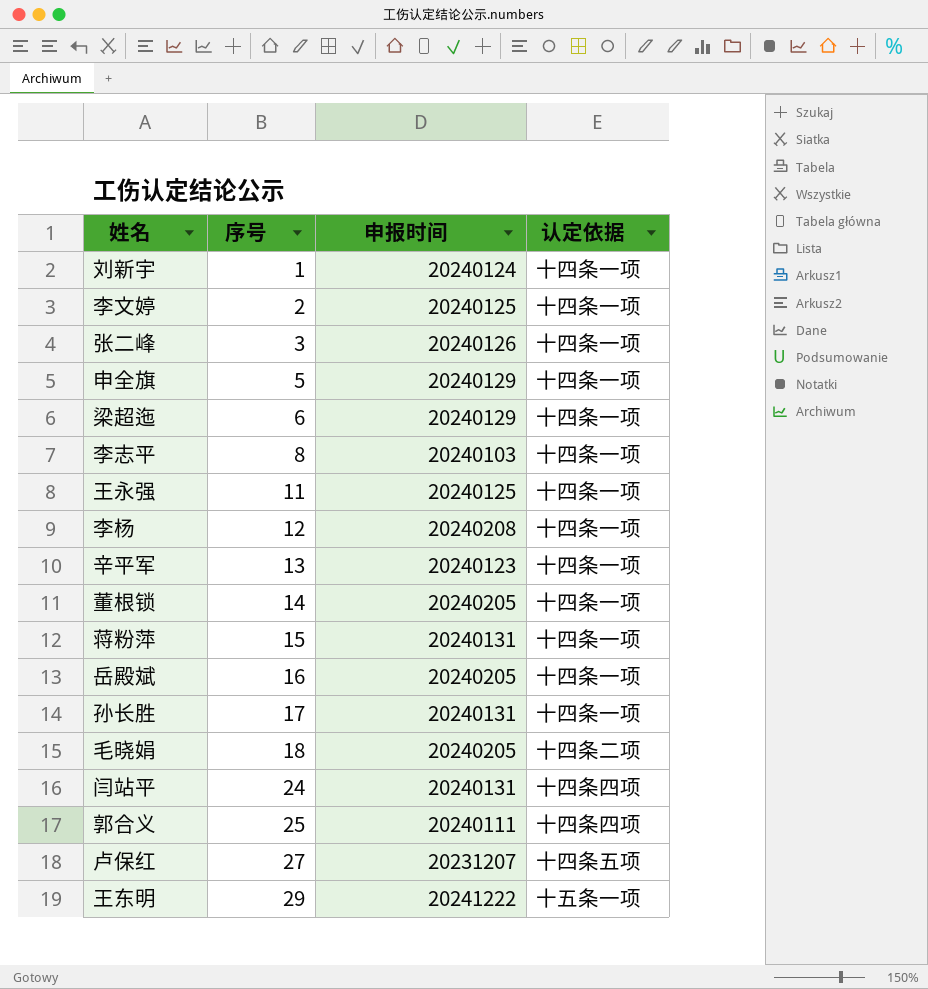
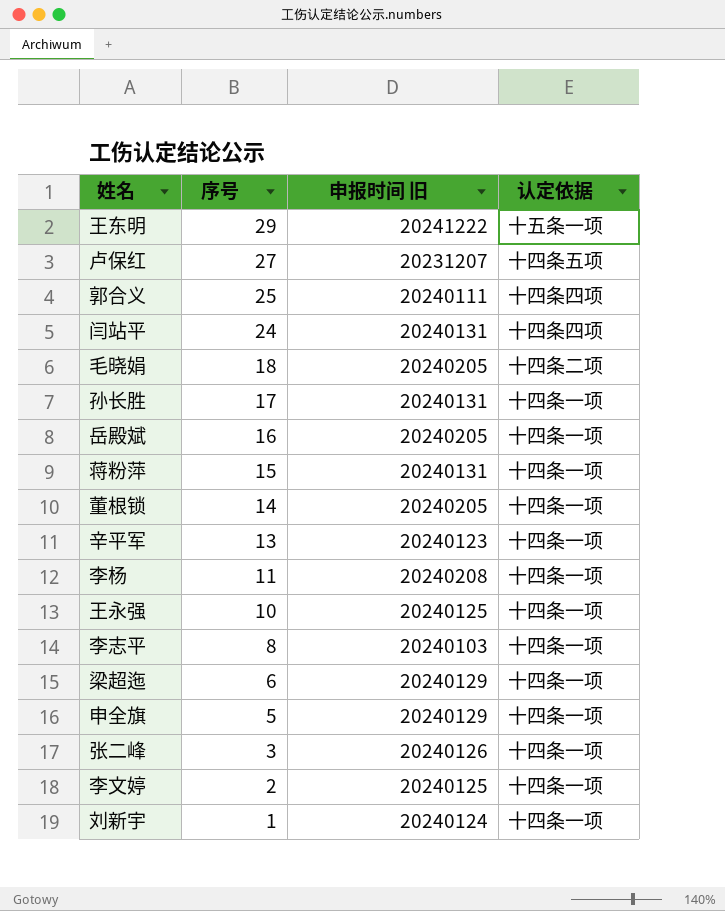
row order: 序号 ascending -> 序号 descending
column name: 申报时间 -> 申报时间 旧
李杨 | 序号: 12 -> 11
王永强 | 序号: 11 -> 10

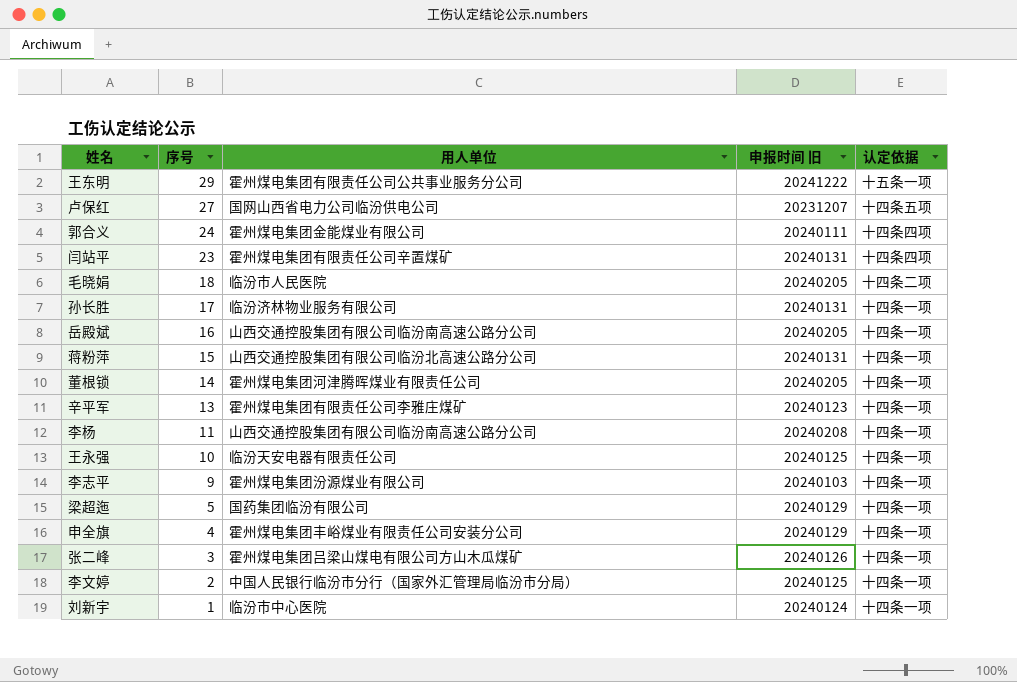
column 用人单位 | position: none -> 3
郭合义 | 序号: 25 -> 24
闫站平 | 序号: 24 -> 23
李志平 | 序号: 8 -> 9
梁超迤 | 序号: 6 -> 5
申全旗 | 序号: 5 -> 4

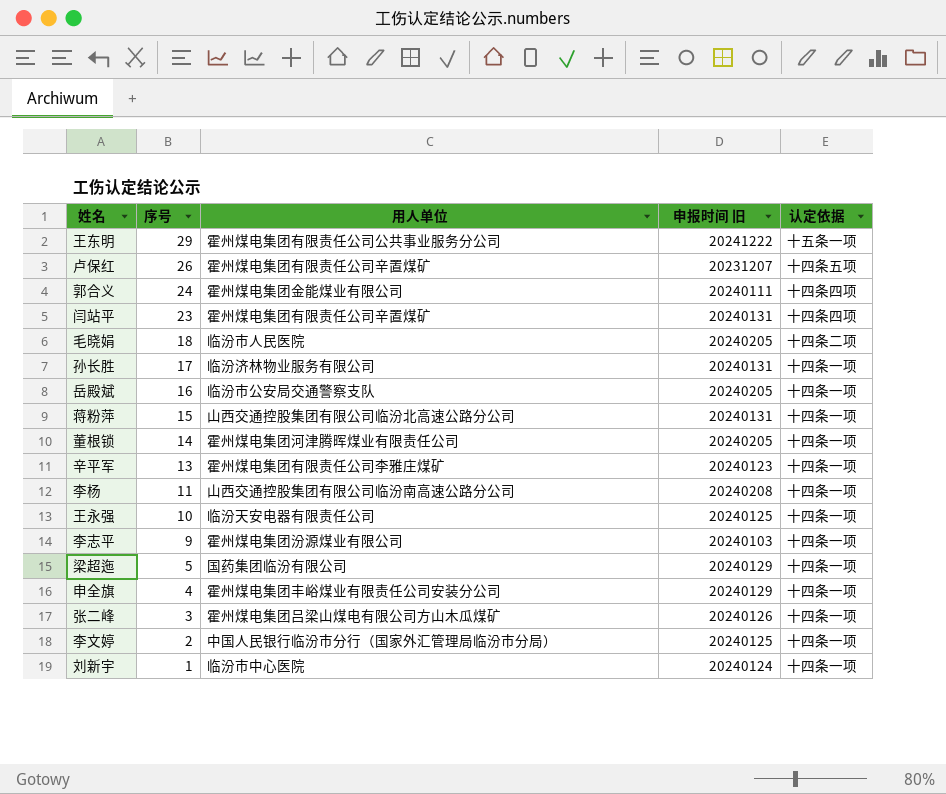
卢保红 | 序号: 27 -> 26
卢保红 | 用人单位: 国网山西省电力公司临汾供电公司 -> 霍州煤电集团有限责任公司辛置煤矿
岳殿斌 | 用人单位: 山西交通控股集团有限公司临汾南高速公路分公司 -> 临汾市公安局交通警察支队

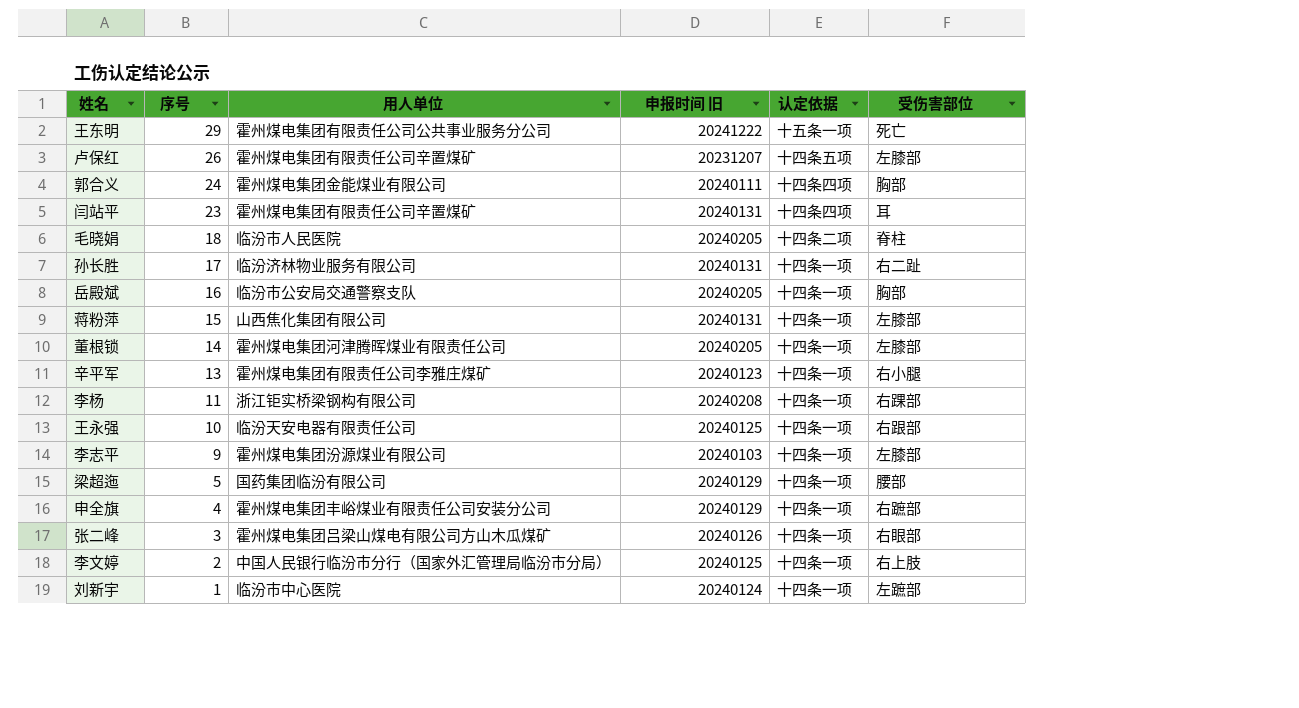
column 受伤害部位 | position: none -> 6
蒋粉萍 | 用人单位: 山西交通控股集团有限公司临汾北高速公路分公司 -> 山西焦化集团有限公司
李杨 | 用人单位: 山西交通控股集团有限公司临汾南高速公路分公司 -> 浙江钜实桥梁钢构有限公司

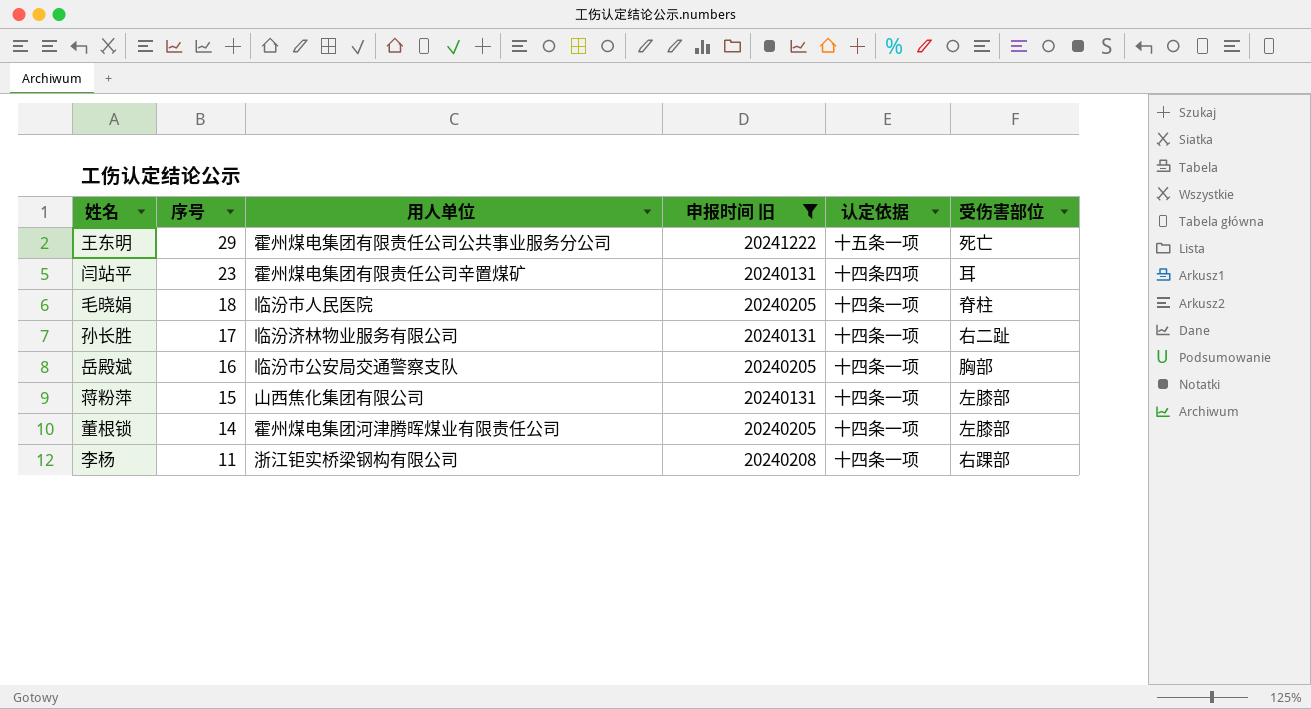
filter: none -> 申报时间 旧 >= 20240131
毛晓娟 | 认定依据: 十四条二项 -> 十四条一项

